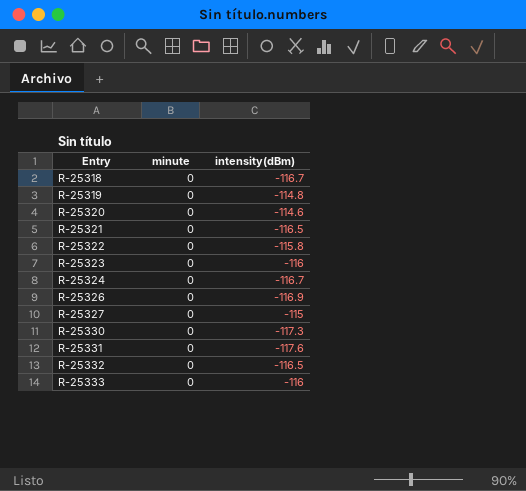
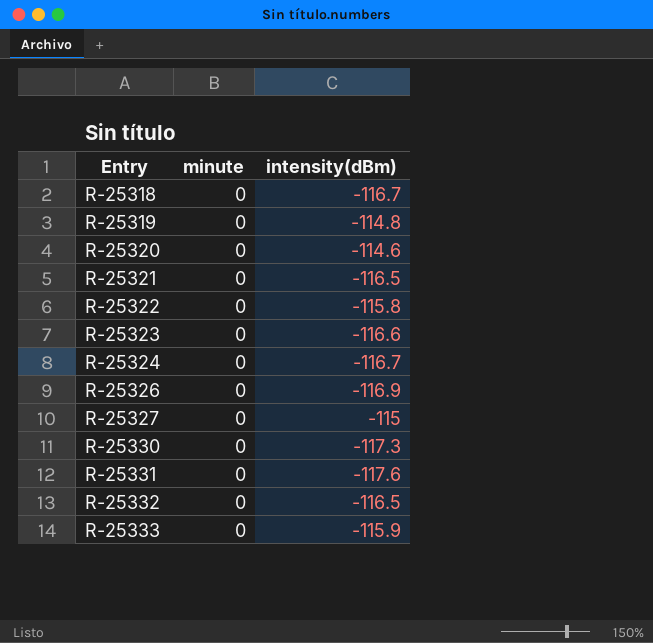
R-25323 | intensity(dBm): -116 -> -116.6
R-25333 | intensity(dBm): -116 -> -115.9

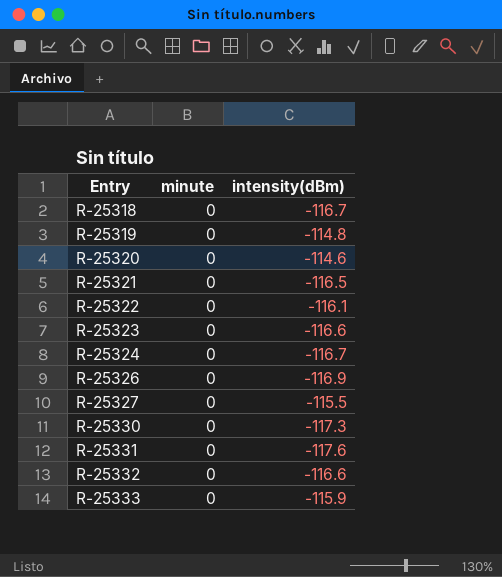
R-25322 | intensity(dBm): -115.8 -> -116.1
R-25327 | intensity(dBm): -115 -> -115.5
R-25332 | intensity(dBm): -116.5 -> -116.6

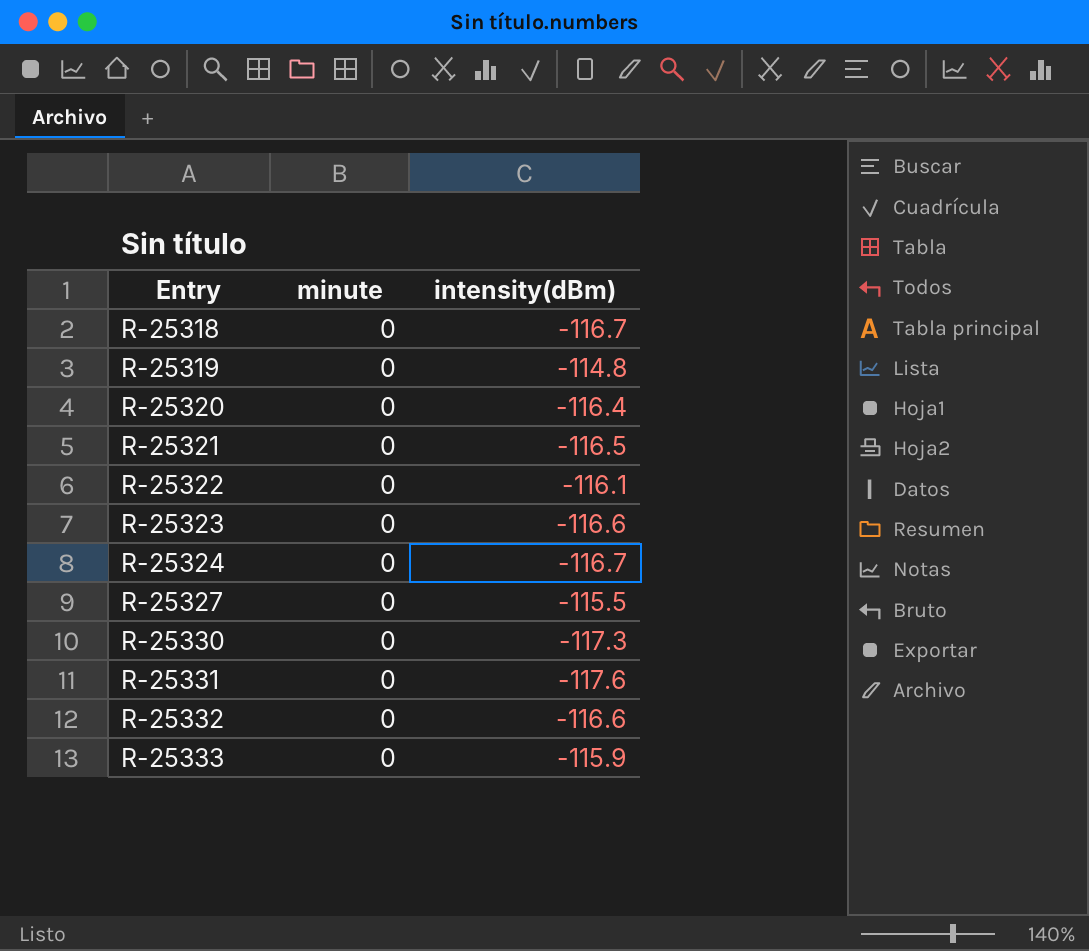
row R-25326: 0 | -116.9 -> none
R-25320 | intensity(dBm): -114.6 -> -116.4

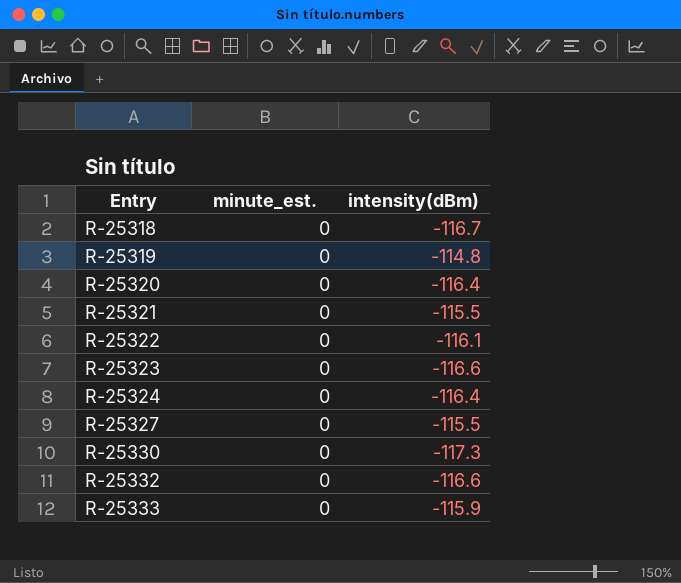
column name: minute -> minute_est.
row R-25331: 0 | -117.6 -> none
R-25321 | intensity(dBm): -116.5 -> -115.5
R-25324 | intensity(dBm): -116.7 -> -116.4

